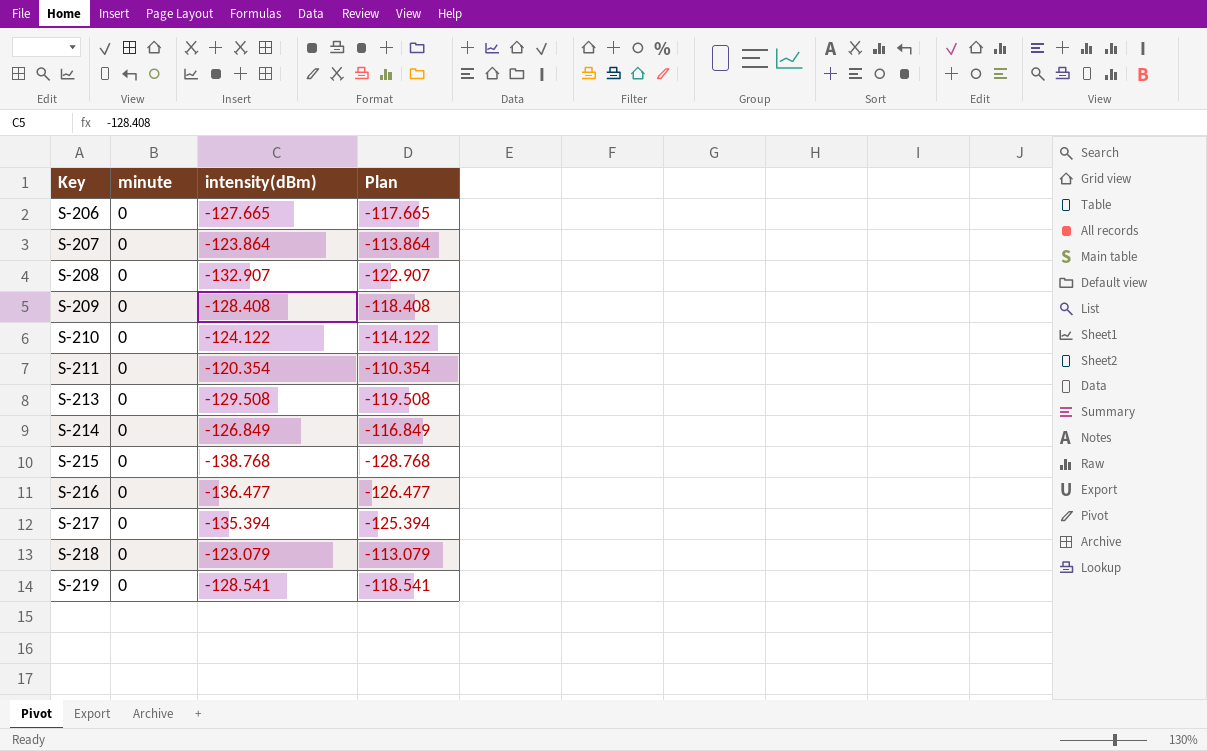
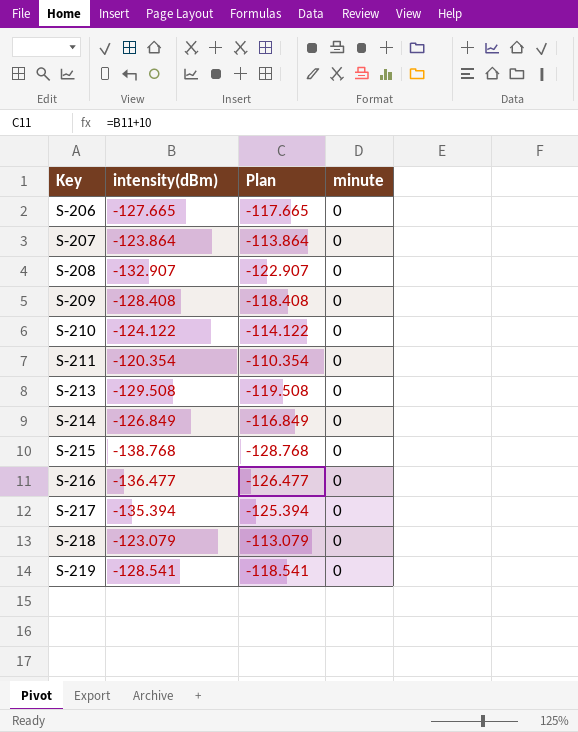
column minute | position: 2 -> 4

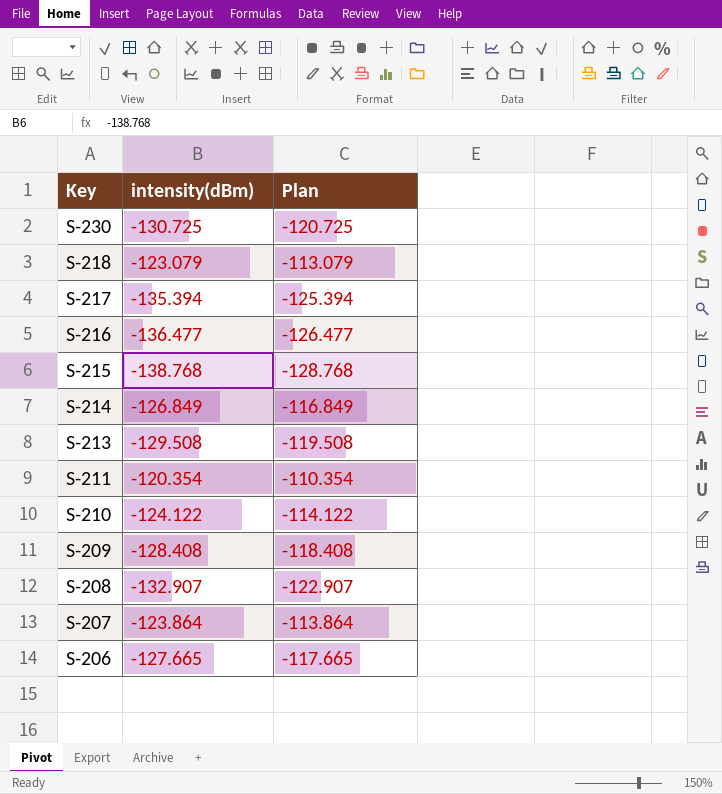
row order: Key ascending -> Key descending
column minute | position: 4 -> none
row S-219: -128.541 | -118.541 | 0 -> none
row S-230: none -> -130.725 | -120.725

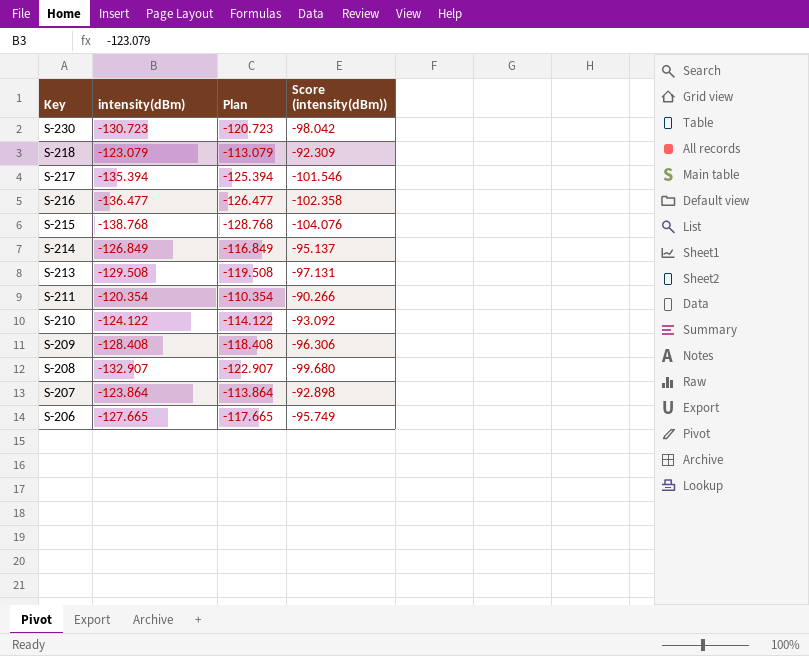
column Score (intensity(dBm)) | formula: none -> [intensity(dBm)] * 0.75
S-230 | intensity(dBm): -130.725 -> -130.723
S-230 | Plan: -120.725 -> -120.723

